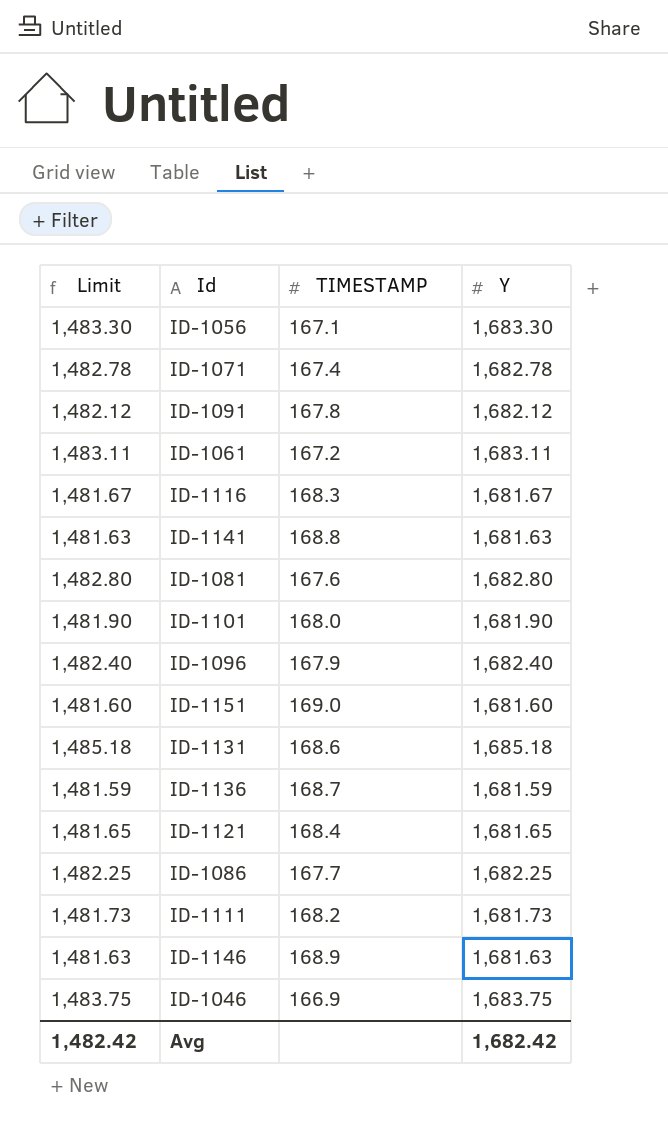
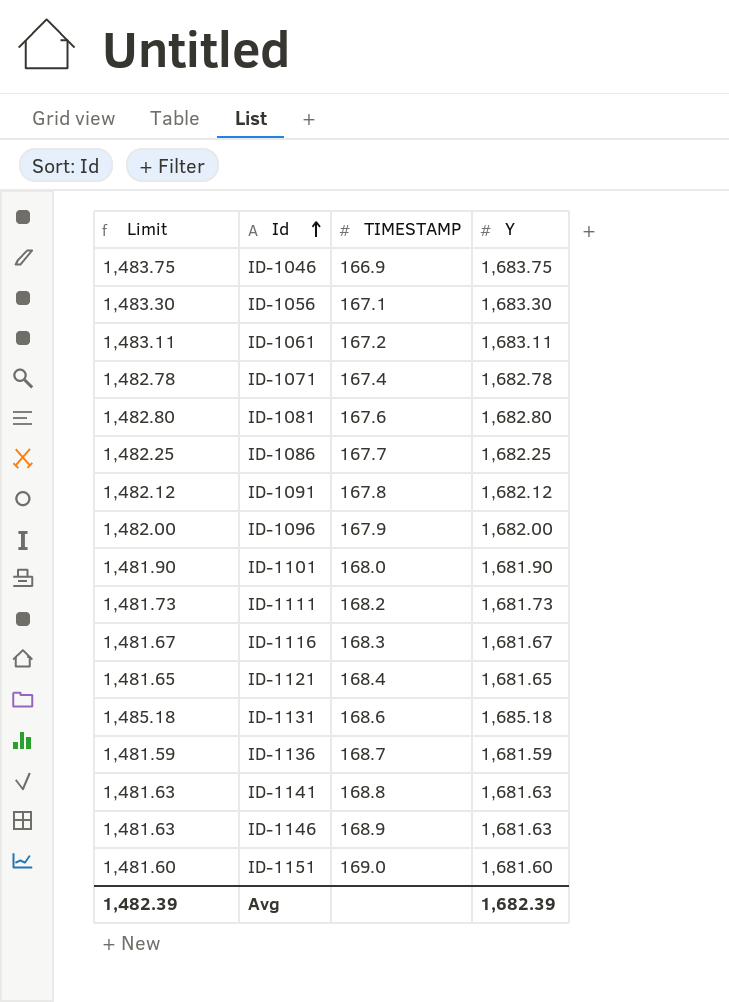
row order: none -> Id ascending
ID-1096 | Limit: 1,482.40 -> 1,482.00
ID-1096 | Y: 1,682.40 -> 1,682.00
Avg | Limit: 1,482.42 -> 1,482.39
Avg | Y: 1,682.42 -> 1,682.39

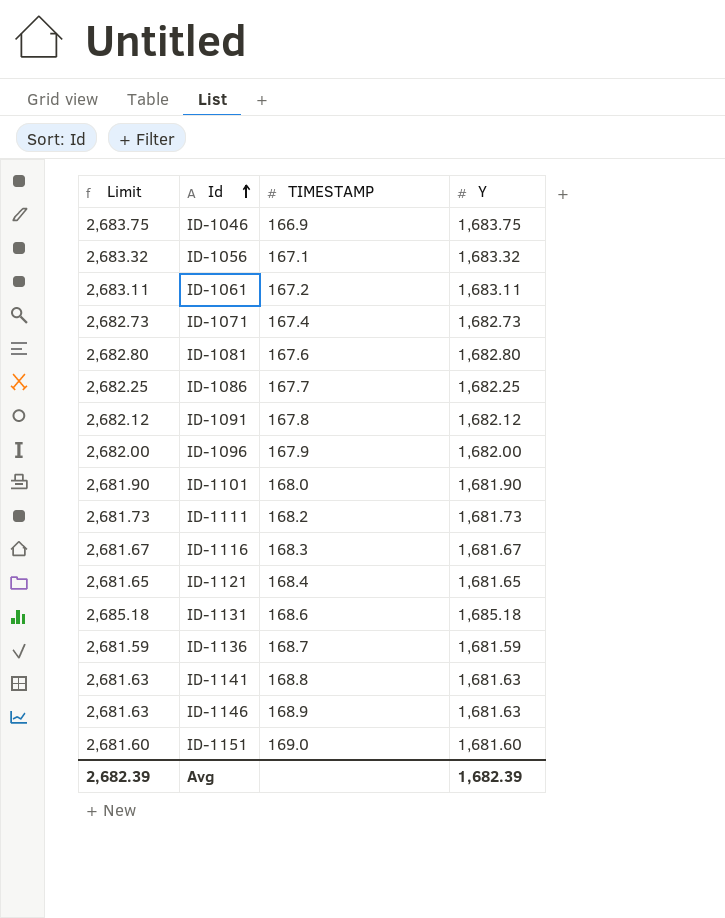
column Limit | formula: [Y] - 200 -> [Y] + 1000
ID-1056 | Y: 1,683.30 -> 1,683.32
ID-1071 | Y: 1,682.78 -> 1,682.73
Avg | Limit: 1,482.39 -> 2,682.39

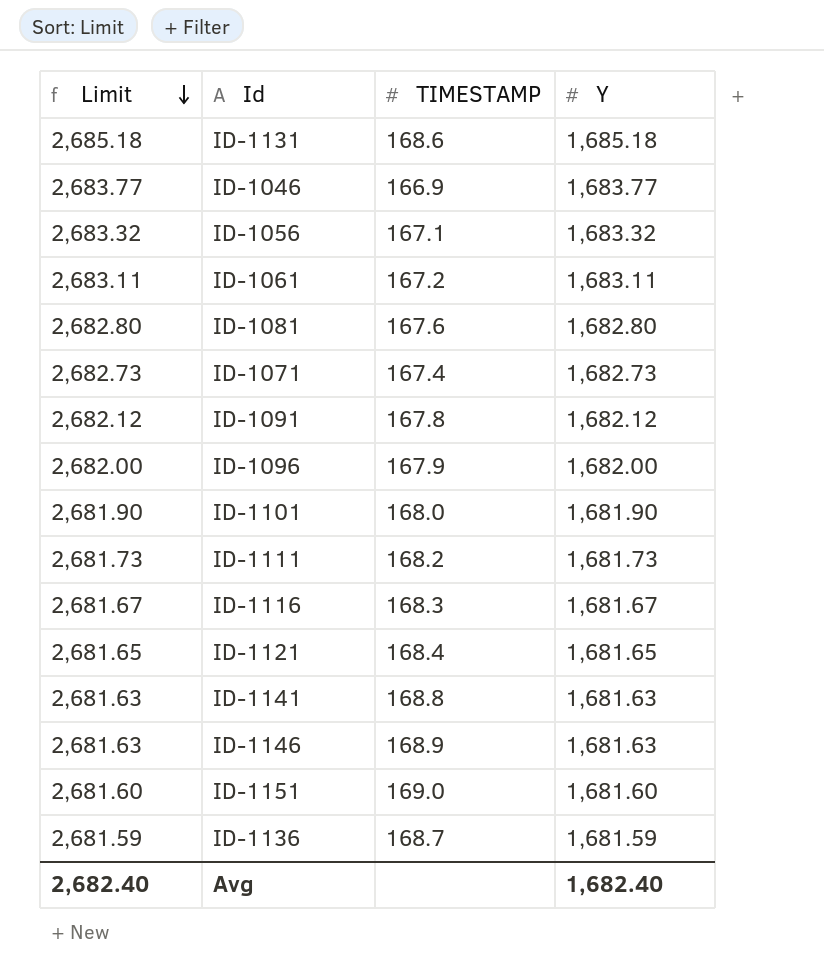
row order: Id ascending -> Limit descending
row ID-1086: 2,682.25 | 167.7 | 1,682.25 -> none
ID-1046 | Limit: 2,683.75 -> 2,683.77
ID-1046 | Y: 1,683.75 -> 1,683.77
Avg | Limit: 2,682.39 -> 2,682.40
Avg | Y: 1,682.39 -> 1,682.40

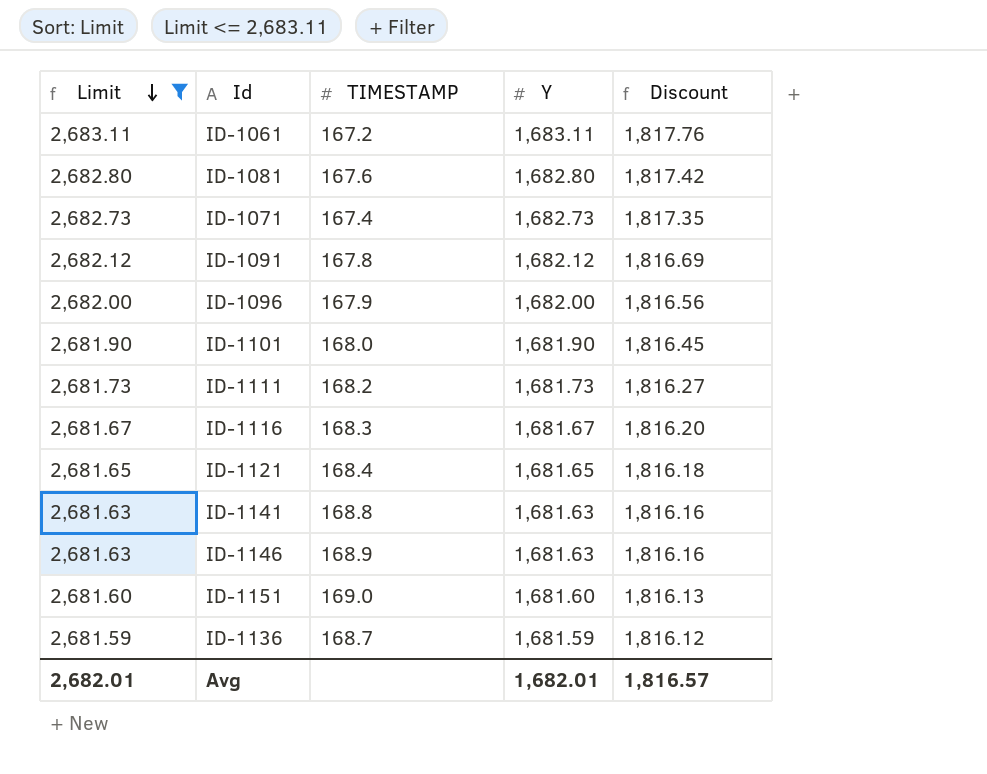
filter: none -> Limit <= 2,683.11
column Discount | formula: none -> [Y] * 1.08
Avg | Limit: 2,682.40 -> 2,682.01
Avg | Y: 1,682.40 -> 1,682.01

